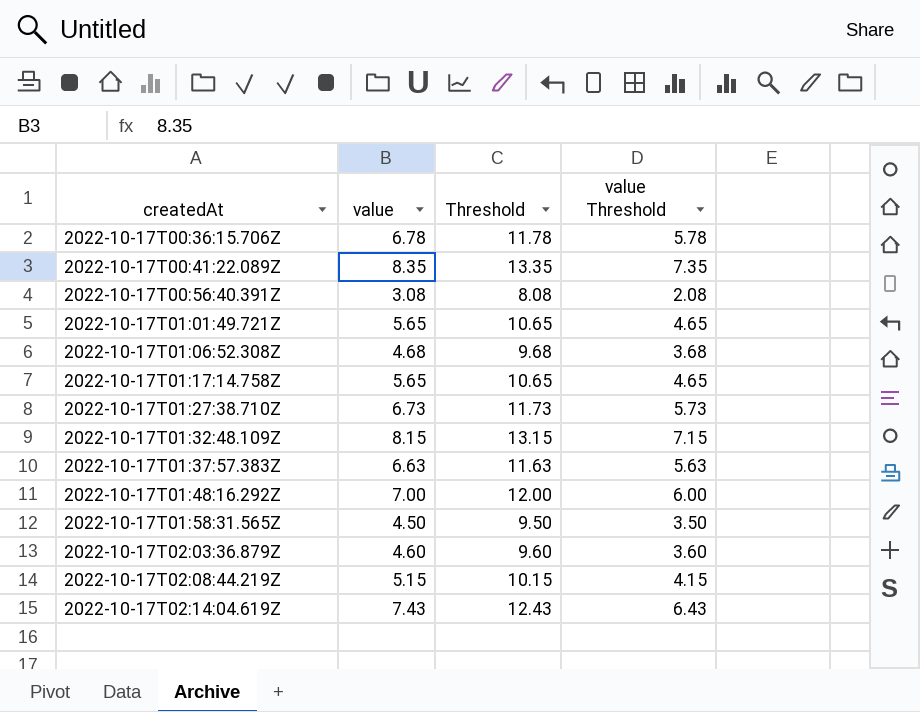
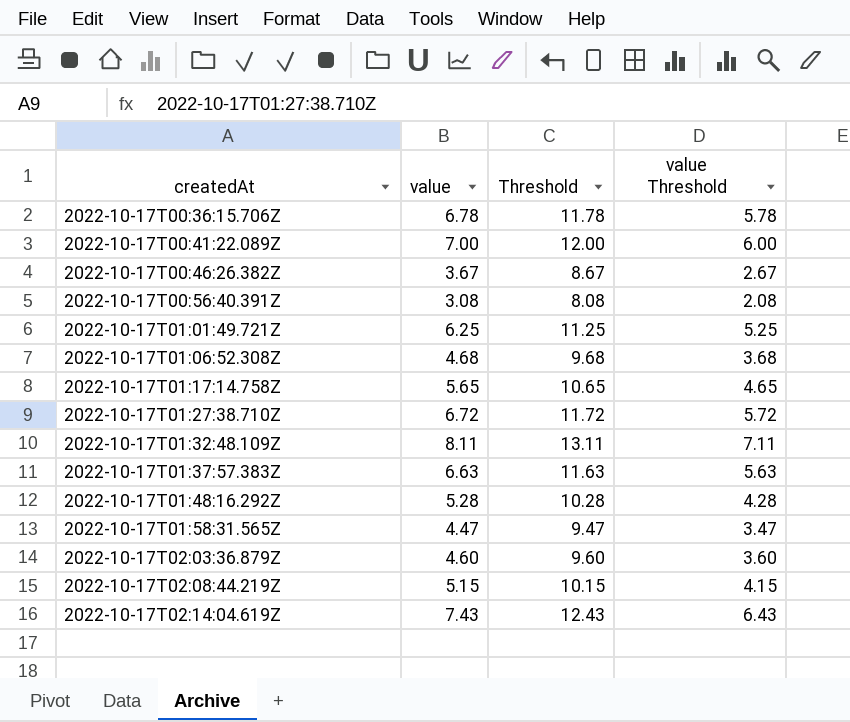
2022-10-17T00:41:22.089Z | value: 8.35 -> 7.00
2022-10-17T00:41:22.089Z | Threshold: 13.35 -> 12.00
2022-10-17T00:41:22.089Z | value Threshold: 7.35 -> 6.00
row 2022-10-17T00:46:26.382Z: none -> 3.67 | 8.67 | 2.67
2022-10-17T01:01:49.721Z | value: 5.65 -> 6.25
2022-10-17T01:01:49.721Z | Threshold: 10.65 -> 11.25
2022-10-17T01:01:49.721Z | value Threshold: 4.65 -> 5.25
2022-10-17T01:27:38.710Z | value: 6.73 -> 6.72
2022-10-17T01:27:38.710Z | Threshold: 11.73 -> 11.72
2022-10-17T01:27:38.710Z | value Threshold: 5.73 -> 5.72
2022-10-17T01:32:48.109Z | value: 8.15 -> 8.11
2022-10-17T01:32:48.109Z | Threshold: 13.15 -> 13.11
2022-10-17T01:32:48.109Z | value Threshold: 7.15 -> 7.11
2022-10-17T01:48:16.292Z | value: 7.00 -> 5.28
2022-10-17T01:48:16.292Z | Threshold: 12.00 -> 10.28
2022-10-17T01:48:16.292Z | value Threshold: 6.00 -> 4.28
2022-10-17T01:58:31.565Z | value: 4.50 -> 4.47
2022-10-17T01:58:31.565Z | Threshold: 9.50 -> 9.47
2022-10-17T01:58:31.565Z | value Threshold: 3.50 -> 3.47

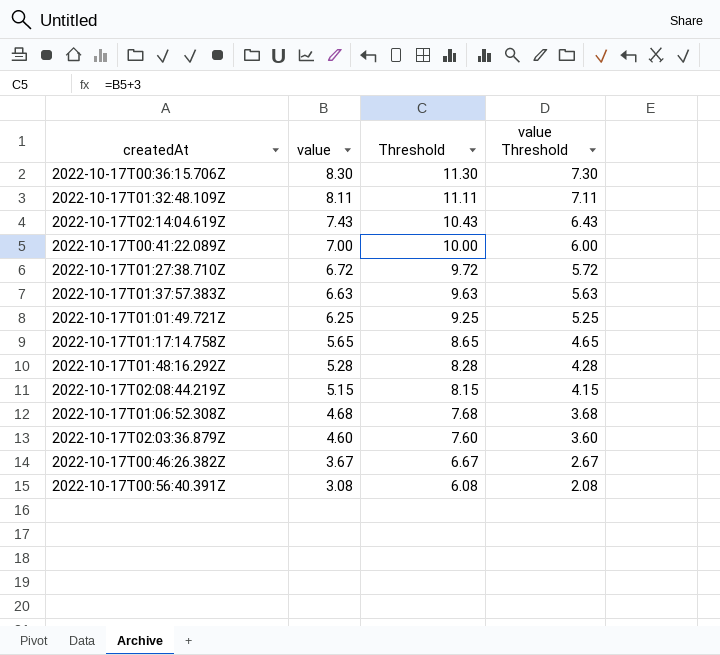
row order: createdAt ascending -> value descending
column Threshold | formula: [value] + 5 -> [value] + 3
row 2022-10-17T01:58:31.565Z: 4.47 | 9.47 | 3.47 -> none
2022-10-17T00:36:15.706Z | value: 6.78 -> 8.30
2022-10-17T00:36:15.706Z | value Threshold: 5.78 -> 7.30

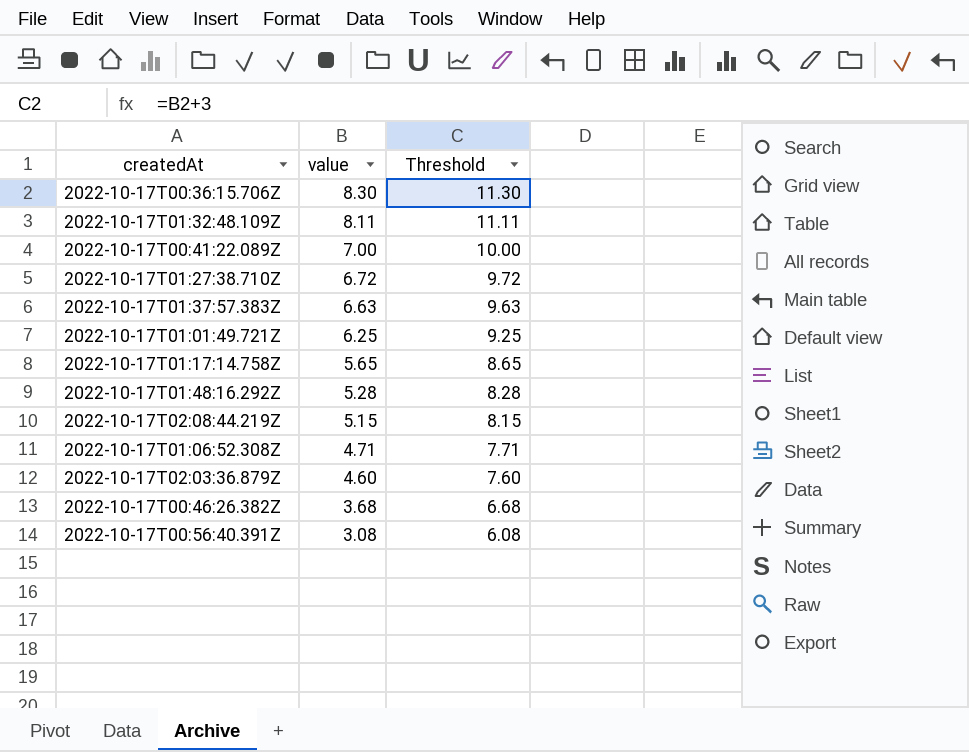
column value Threshold | formula: [value] - 1 -> none
row 2022-10-17T02:14:04.619Z: 7.43 | 10.43 | 6.43 -> none
2022-10-17T01:06:52.308Z | value: 4.68 -> 4.71
2022-10-17T01:06:52.308Z | Threshold: 7.68 -> 7.71
2022-10-17T00:46:26.382Z | value: 3.67 -> 3.68
2022-10-17T00:46:26.382Z | Threshold: 6.67 -> 6.68

